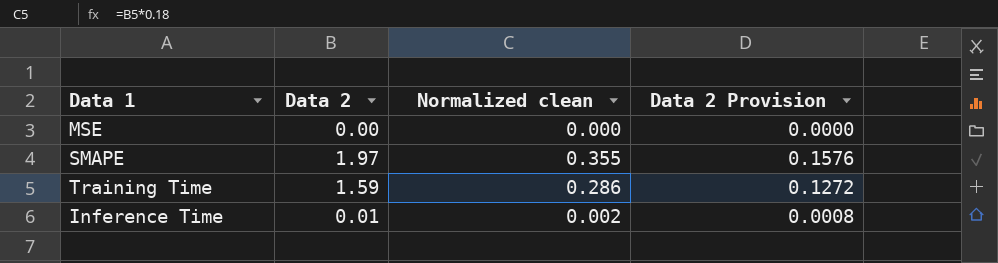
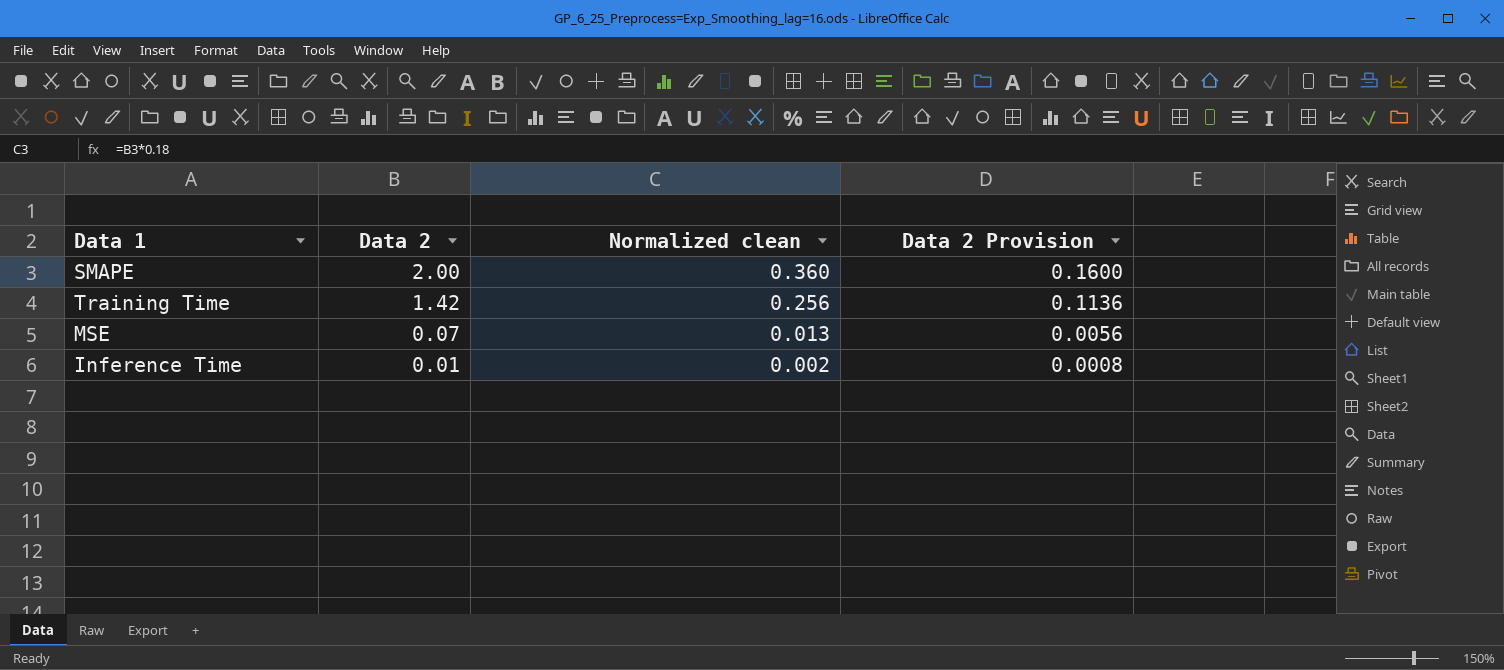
row order: none -> Data 2 descending
SMAPE | Data 2: 1.97 -> 2.00
SMAPE | Normalized clean: 0.355 -> 0.360
SMAPE | Data 2 Provision: 0.1576 -> 0.1600
Training Time | Data 2: 1.59 -> 1.42
Training Time | Normalized clean: 0.286 -> 0.256
Training Time | Data 2 Provision: 0.1272 -> 0.1136
MSE | Data 2: 0.00 -> 0.07
MSE | Normalized clean: 0.000 -> 0.013
MSE | Data 2 Provision: 0.0000 -> 0.0056

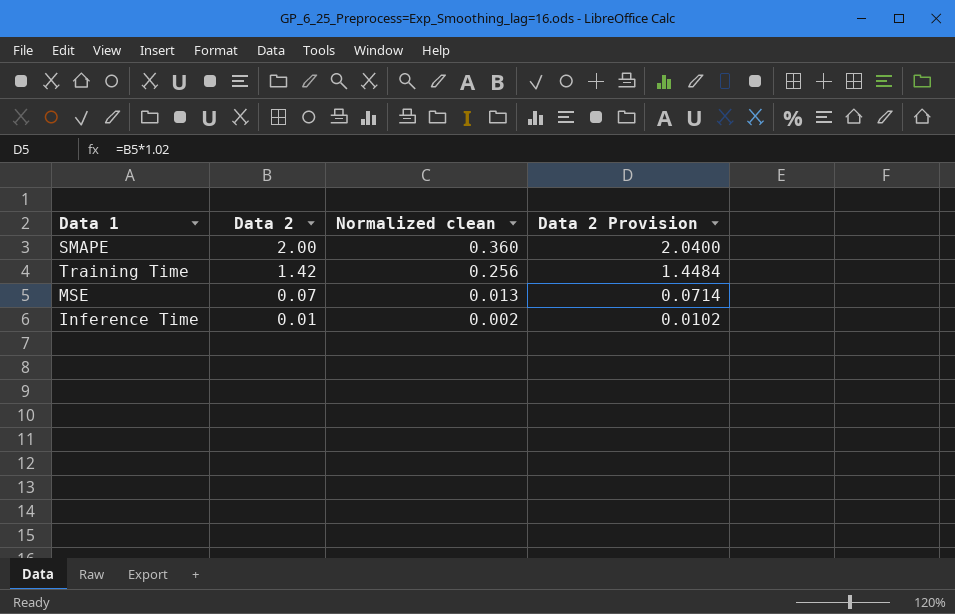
column Data 2 Provision | formula: [Data 2] * 0.08 -> [Data 2] * 1.02

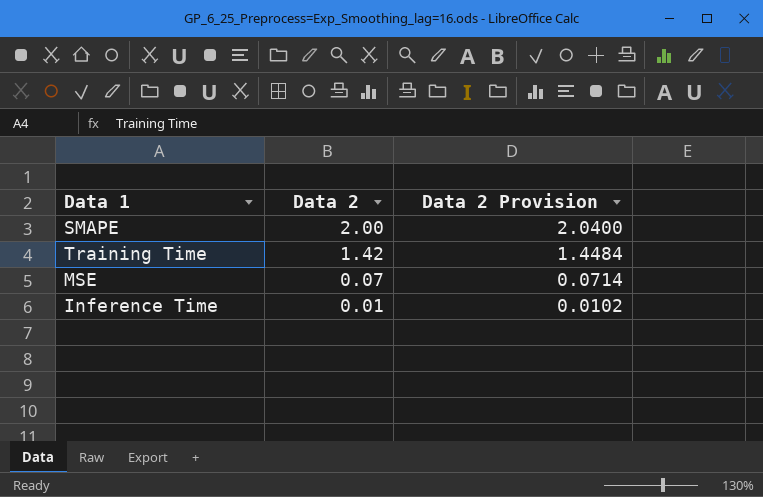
column Normalized clean | formula: [Data 2] * 0.18 -> none

